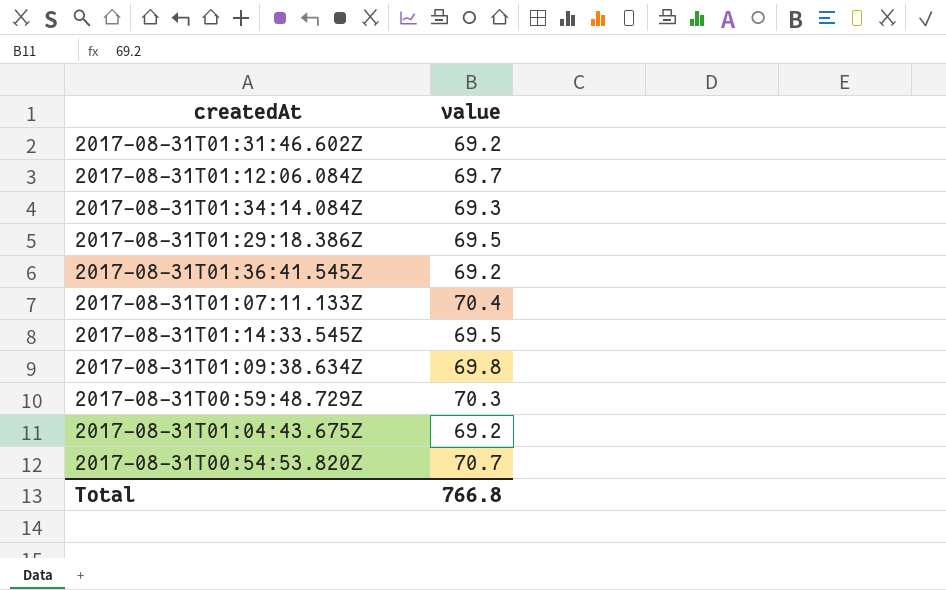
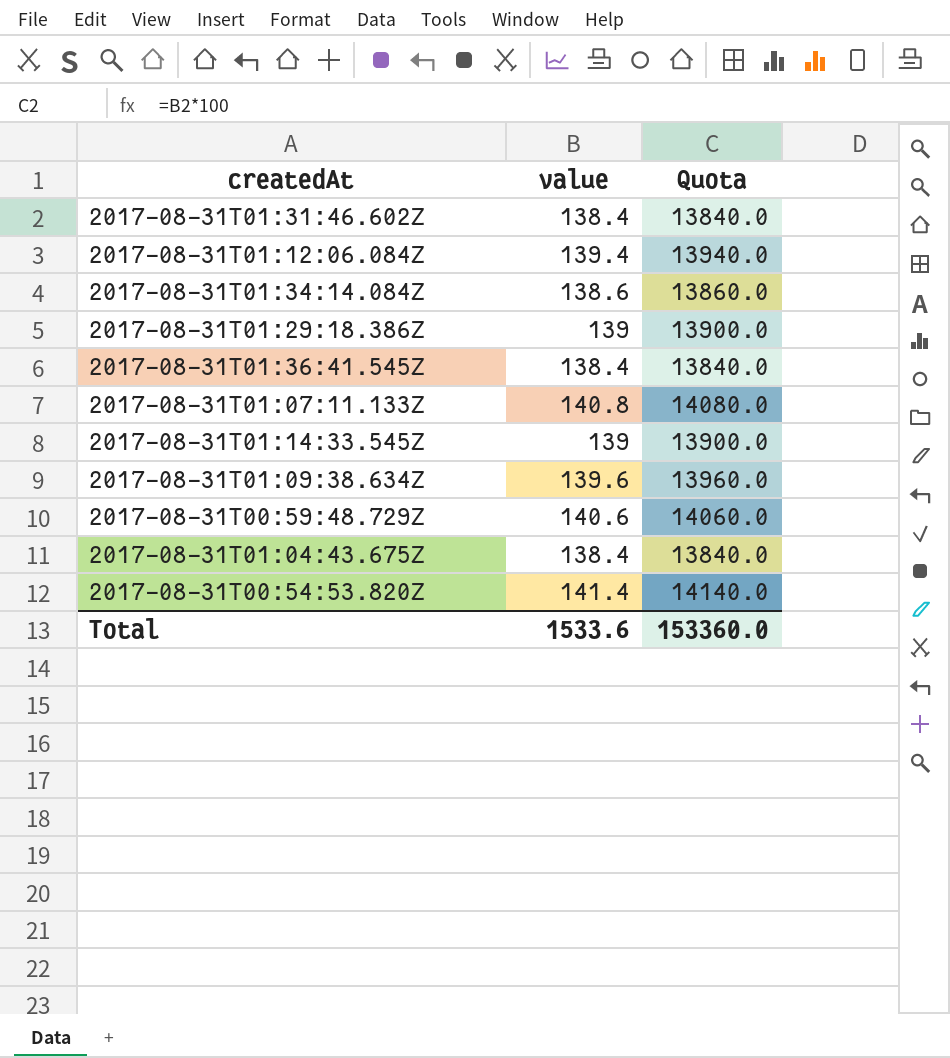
column Quota | formula: none -> [value] * 100
2017-08-31T01:31:46.602Z | value: 69.2 -> 138.4
2017-08-31T01:12:06.084Z | value: 69.7 -> 139.4
2017-08-31T01:34:14.084Z | value: 69.3 -> 138.6
2017-08-31T01:29:18.386Z | value: 69.5 -> 139
2017-08-31T01:36:41.545Z | value: 69.2 -> 138.4
2017-08-31T01:07:11.133Z | value: 70.4 -> 140.8
2017-08-31T01:14:33.545Z | value: 69.5 -> 139
2017-08-31T01:09:38.634Z | value: 69.8 -> 139.6
2017-08-31T00:59:48.729Z | value: 70.3 -> 140.6
2017-08-31T01:04:43.675Z | value: 69.2 -> 138.4
2017-08-31T00:54:53.820Z | value: 70.7 -> 141.4
Total | value: 766.8 -> 1533.6

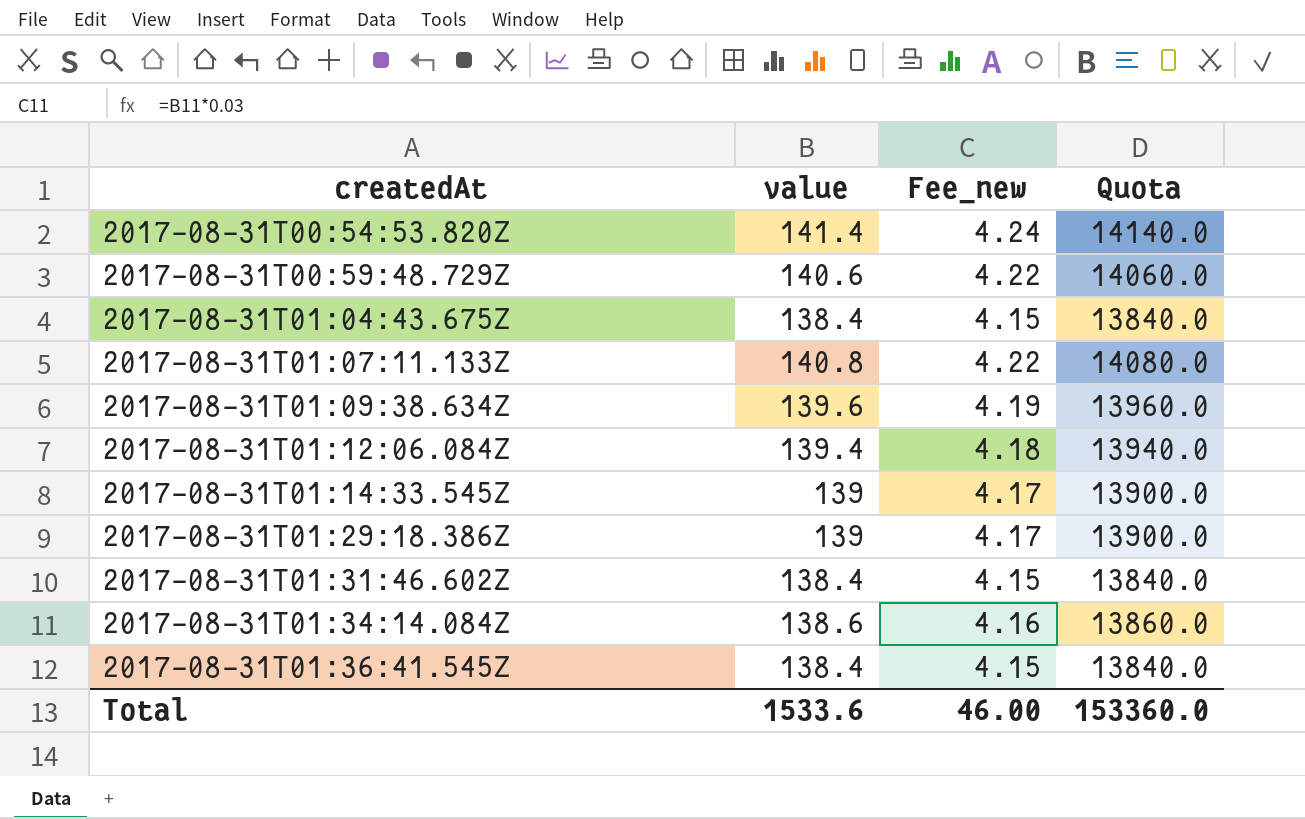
row order: none -> createdAt ascending
column Fee_new | formula: none -> [value] * 0.03

